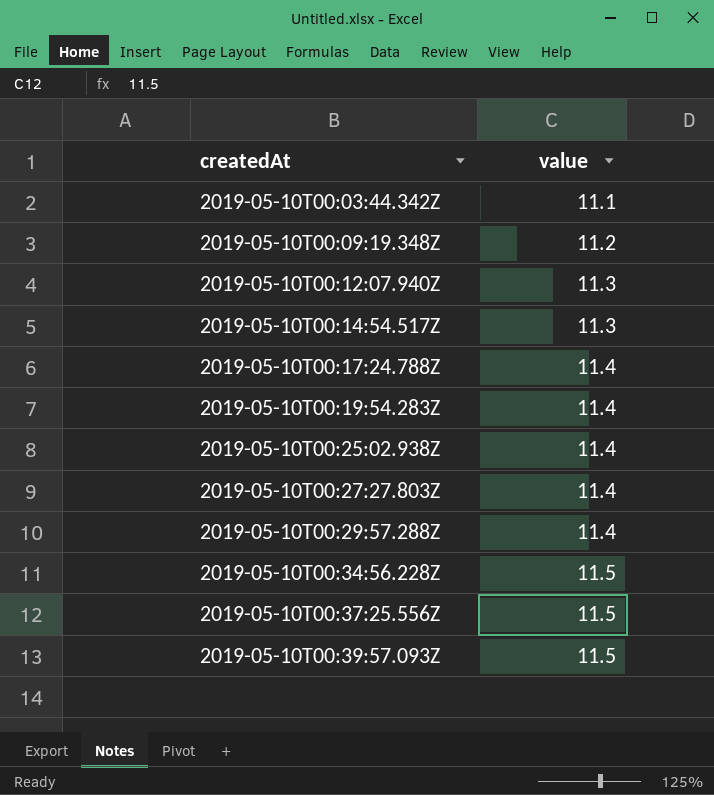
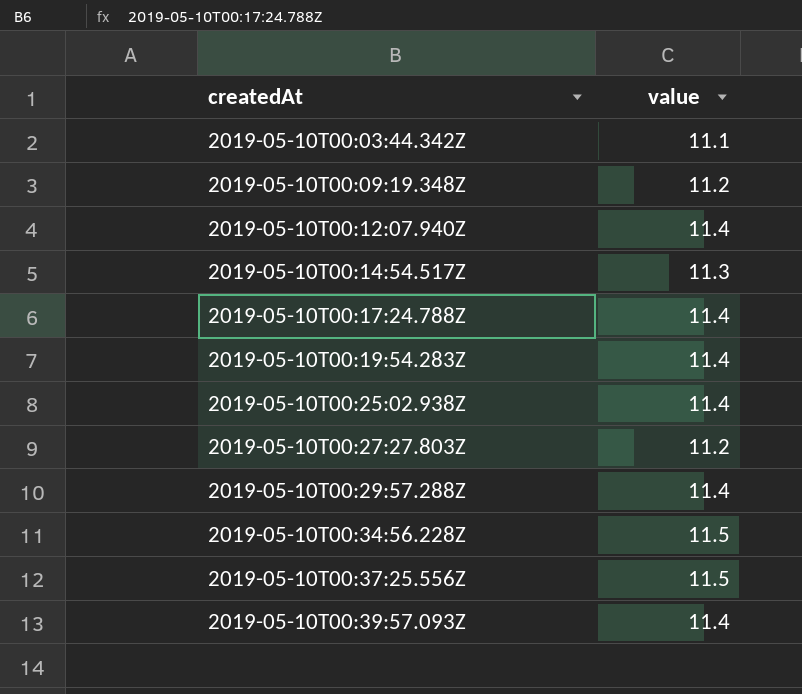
2019-05-10T00:12:07.940Z | value: 11.3 -> 11.4
2019-05-10T00:27:27.803Z | value: 11.4 -> 11.2
2019-05-10T00:39:57.093Z | value: 11.5 -> 11.4

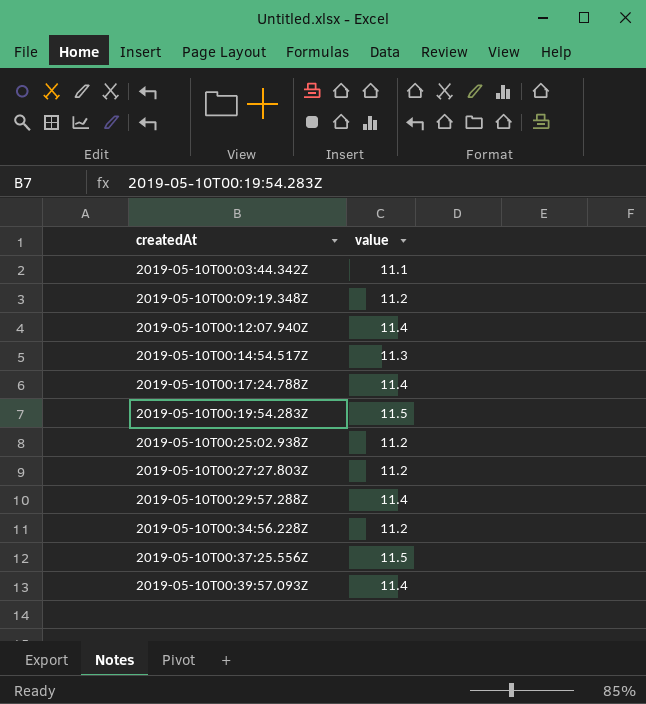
2019-05-10T00:19:54.283Z | value: 11.4 -> 11.5
2019-05-10T00:25:02.938Z | value: 11.4 -> 11.2
2019-05-10T00:34:56.228Z | value: 11.5 -> 11.2

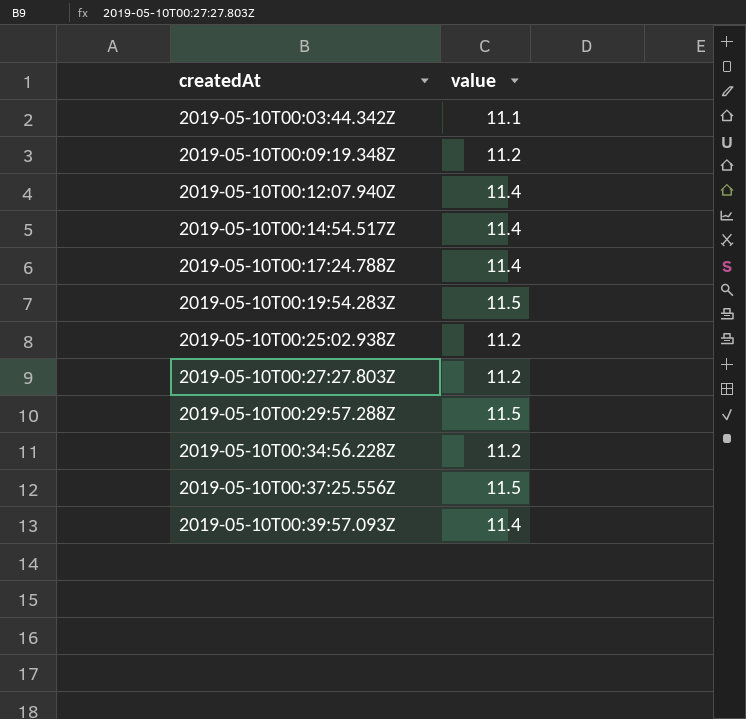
2019-05-10T00:14:54.517Z | value: 11.3 -> 11.4
2019-05-10T00:29:57.288Z | value: 11.4 -> 11.5

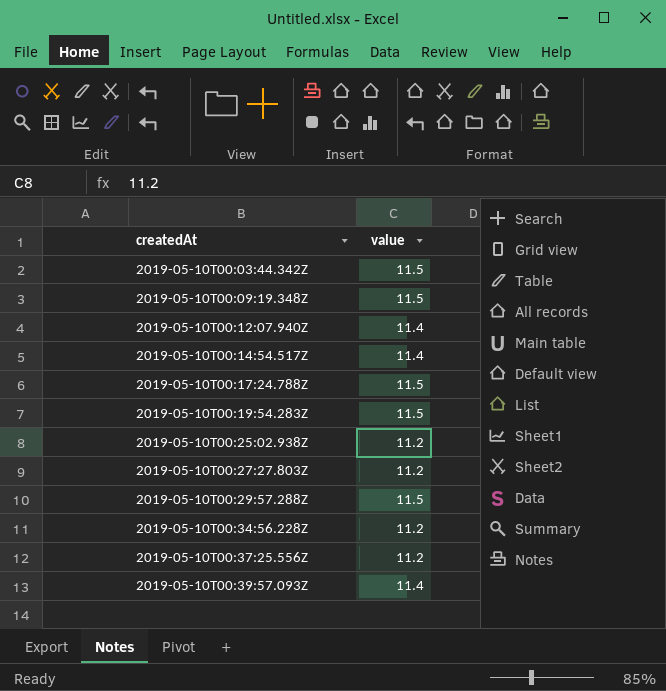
2019-05-10T00:03:44.342Z | value: 11.1 -> 11.5
2019-05-10T00:09:19.348Z | value: 11.2 -> 11.5
2019-05-10T00:17:24.788Z | value: 11.4 -> 11.5
2019-05-10T00:37:25.556Z | value: 11.5 -> 11.2

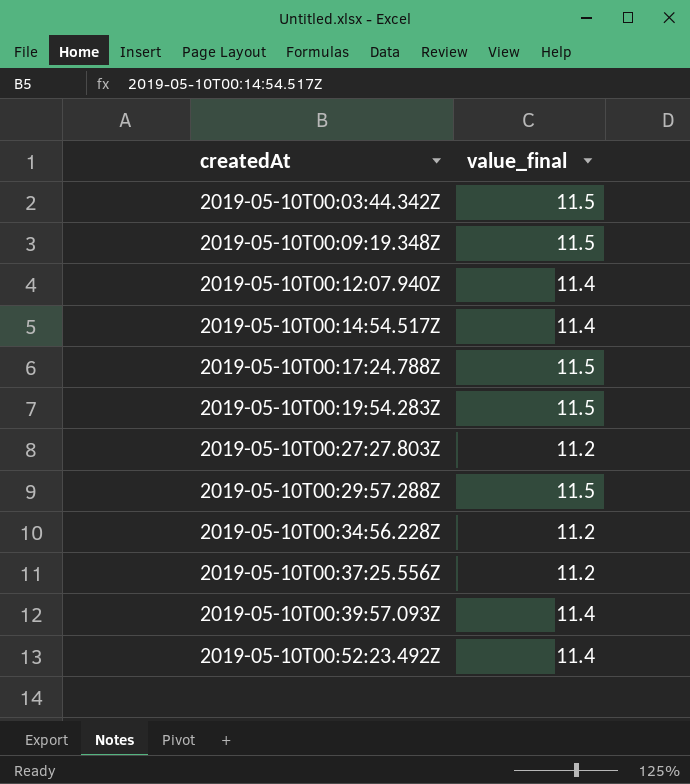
column name: value -> value_final
row 2019-05-10T00:25:02.938Z: 11.2 -> none
row 2019-05-10T00:52:23.492Z: none -> 11.4

